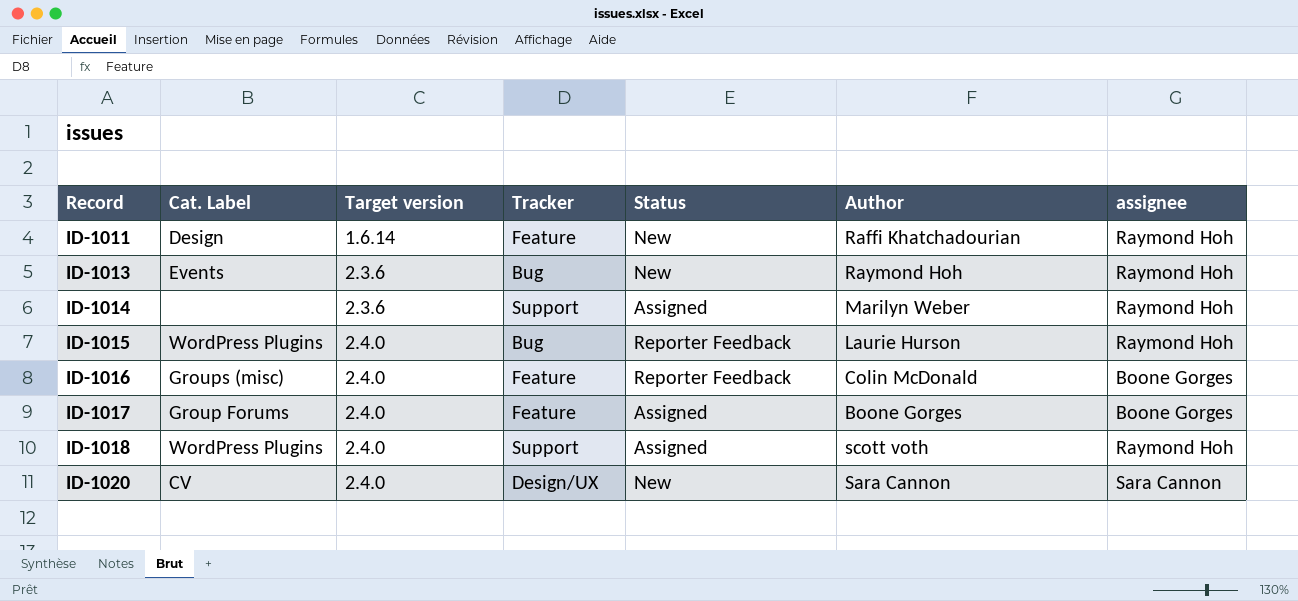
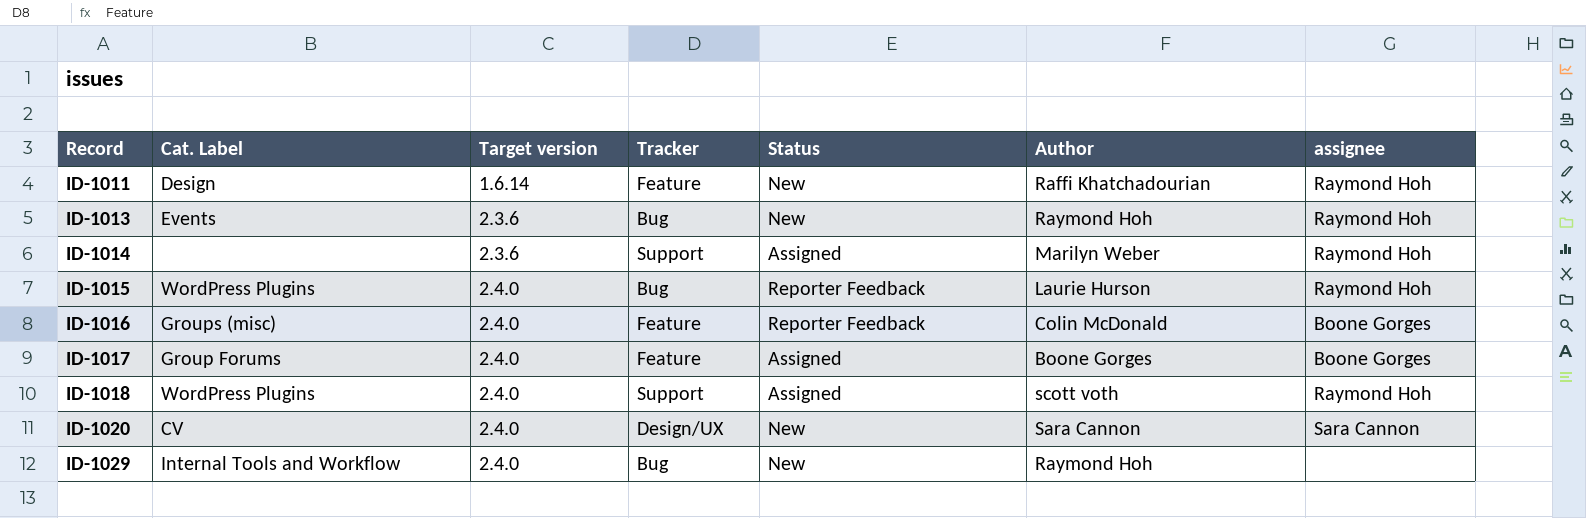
row ID-1029: none -> Internal Tools and Workflow | 2.4.0 | Bug | New | Raymond Hoh | none

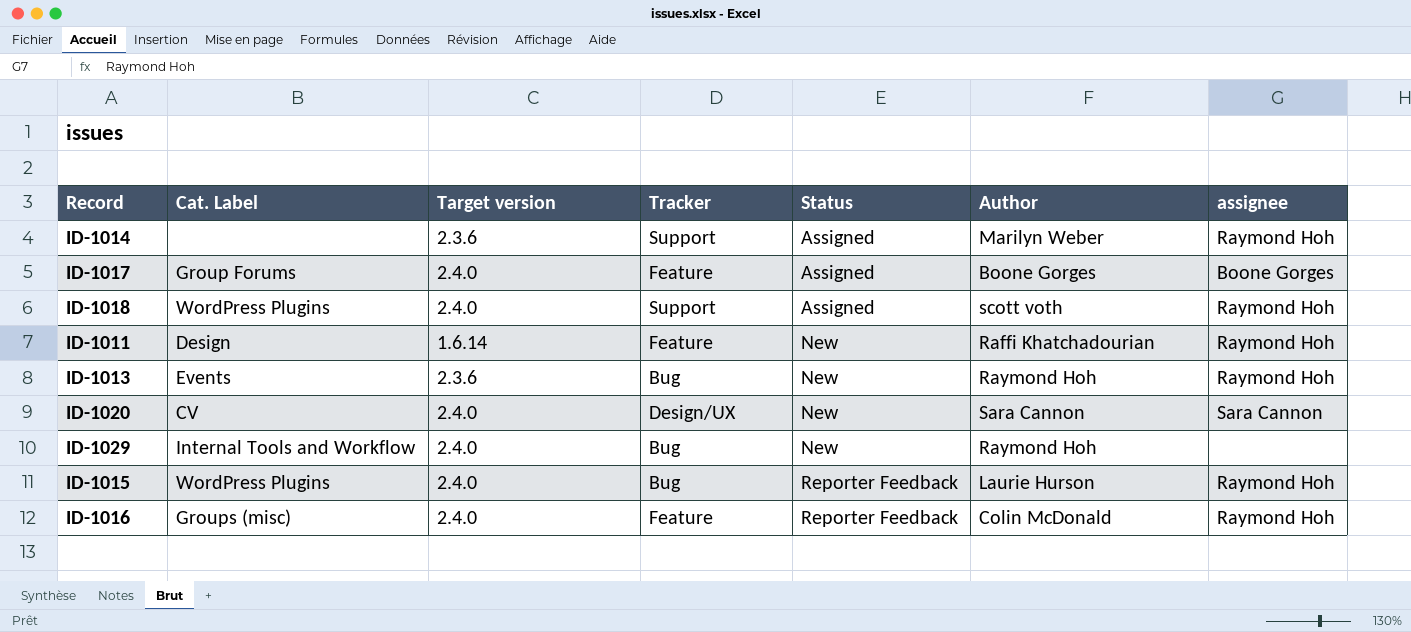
row order: Record ascending -> Status ascending
ID-1016 | assignee: Boone Gorges -> Raymond Hoh

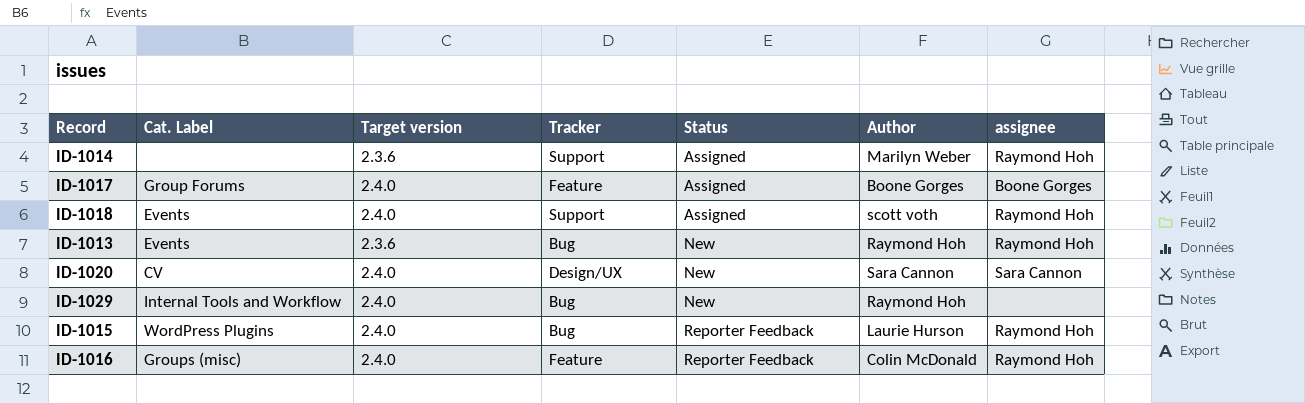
row ID-1011: Design | 1.6.14 | Feature | New | Raffi Khatchadourian | Raymond Hoh -> none
ID-1018 | Cat. Label: WordPress Plugins -> Events

